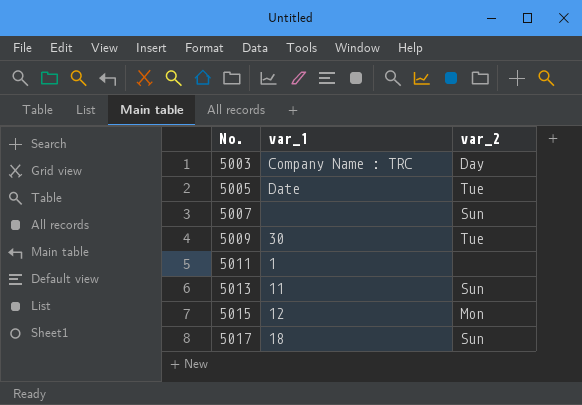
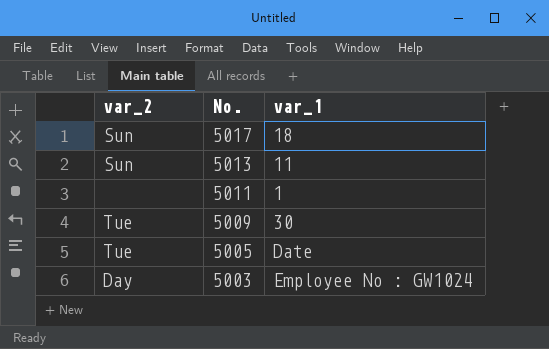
row order: No. ascending -> No. descending
column var_2 | position: 3 -> 1
row 5007: none | Sun -> none
row 5015: 12 | Mon -> none
5003 | var_1: Company Name : TRC -> Employee No : GW1024

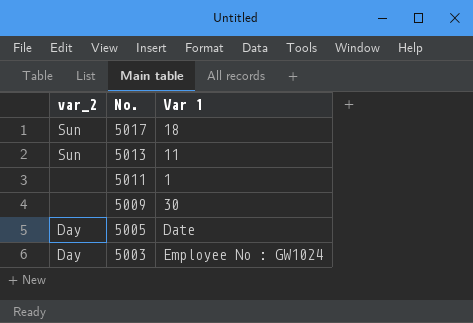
column name: var_1 -> Var 1
5009 | var_2: Tue -> none
5005 | var_2: Tue -> Day

